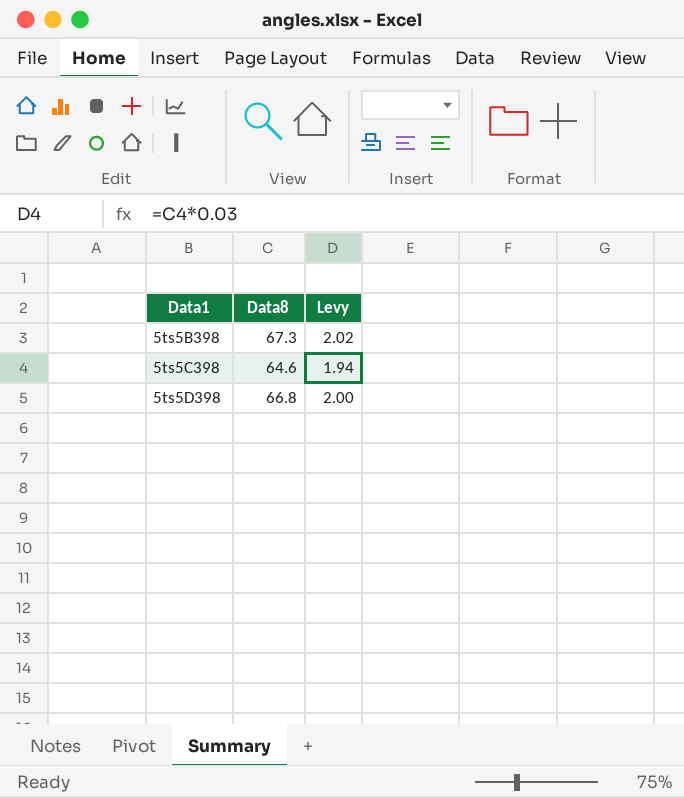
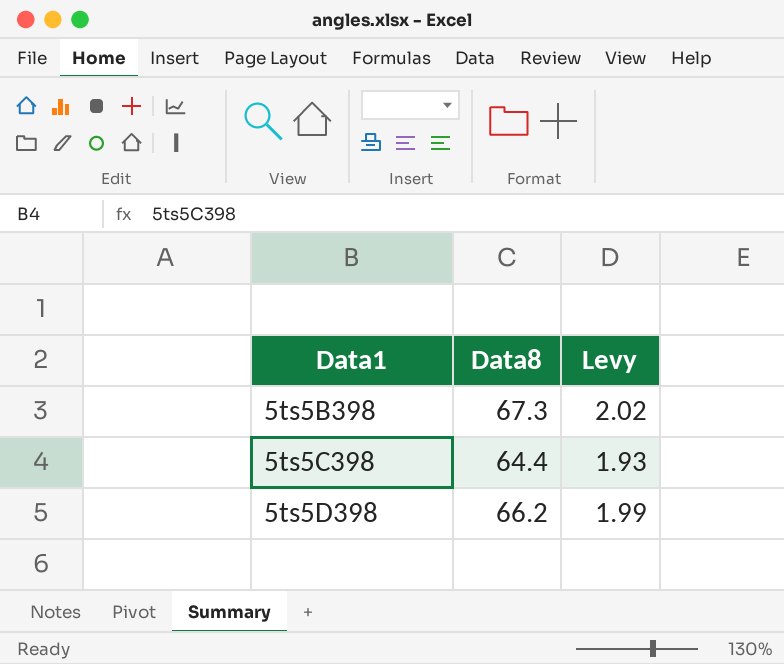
5ts5C398 | Data8: 64.6 -> 64.4
5ts5C398 | Levy: 1.94 -> 1.93
5ts5D398 | Data8: 66.8 -> 66.2
5ts5D398 | Levy: 2.00 -> 1.99

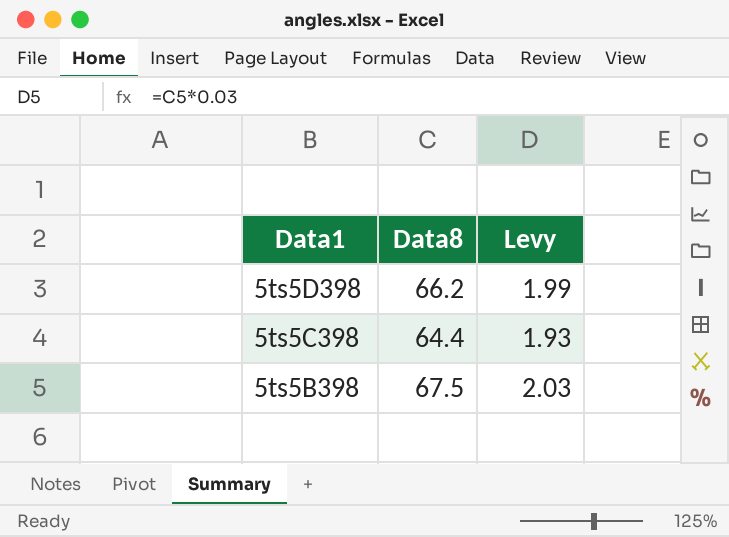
row order: Data1 ascending -> Data1 descending
5ts5B398 | Data8: 67.3 -> 67.5
5ts5B398 | Levy: 2.02 -> 2.03

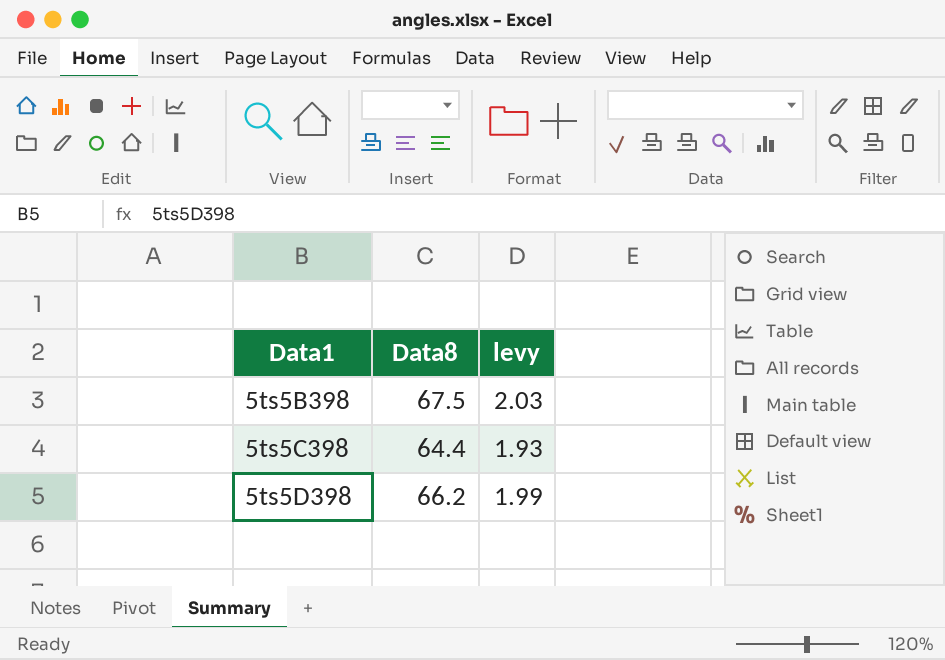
row order: Data1 descending -> Data1 ascending
column name: Levy -> levy

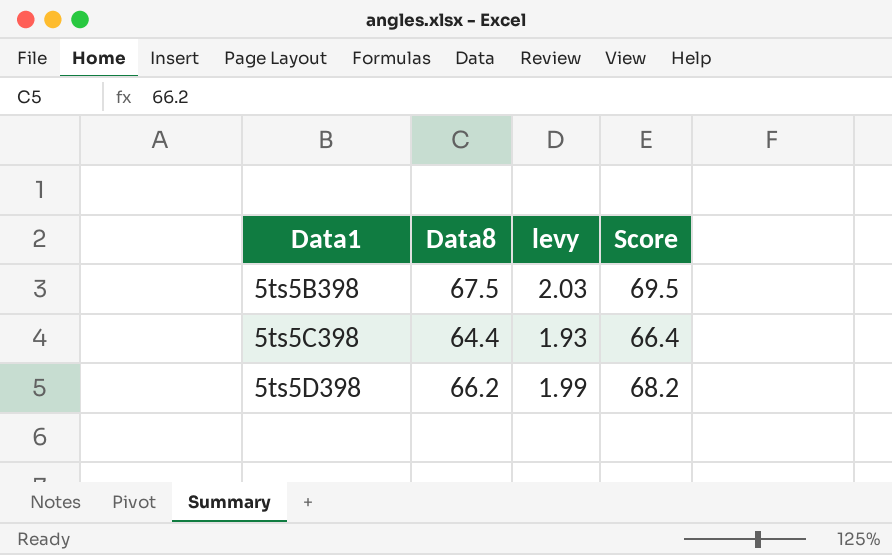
column Score | formula: none -> [Data8] + 2

